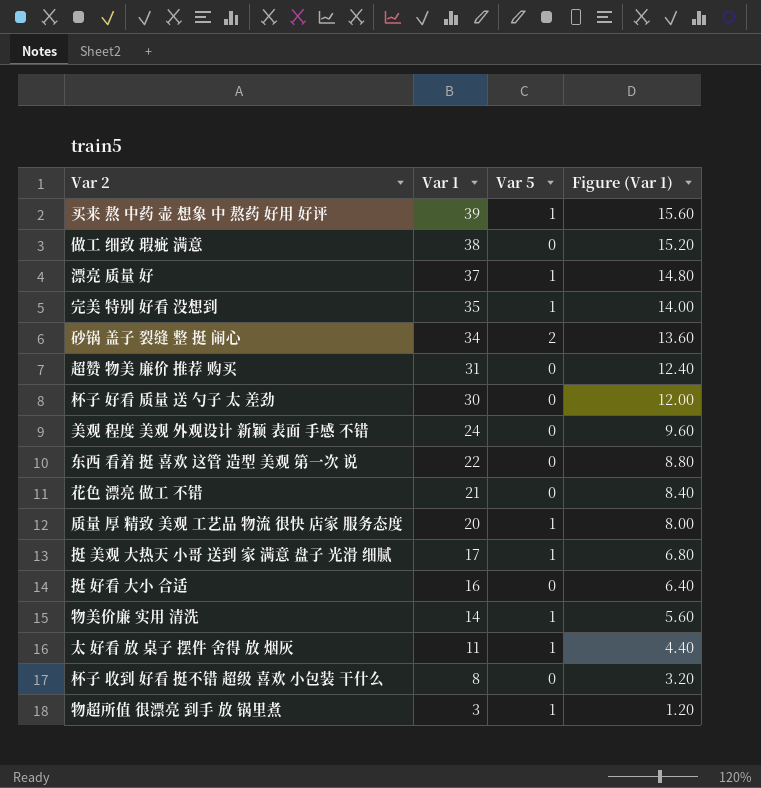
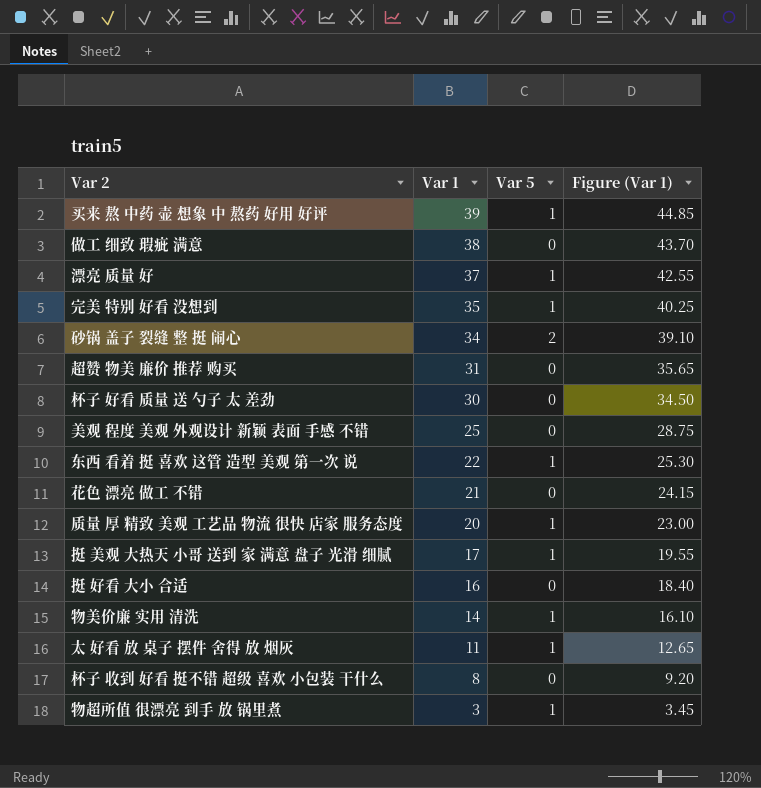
column Figure (Var 1) | formula: [Var 1] * 0.4 -> [Var 1] * 1.15
美观 程度 美观 外观设计 新颖 表面 手感 不错 | Var 1: 24 -> 25
东西 看着 挺 喜欢 这管 造型 美观 第一次 说 | Var 5: 0 -> 1

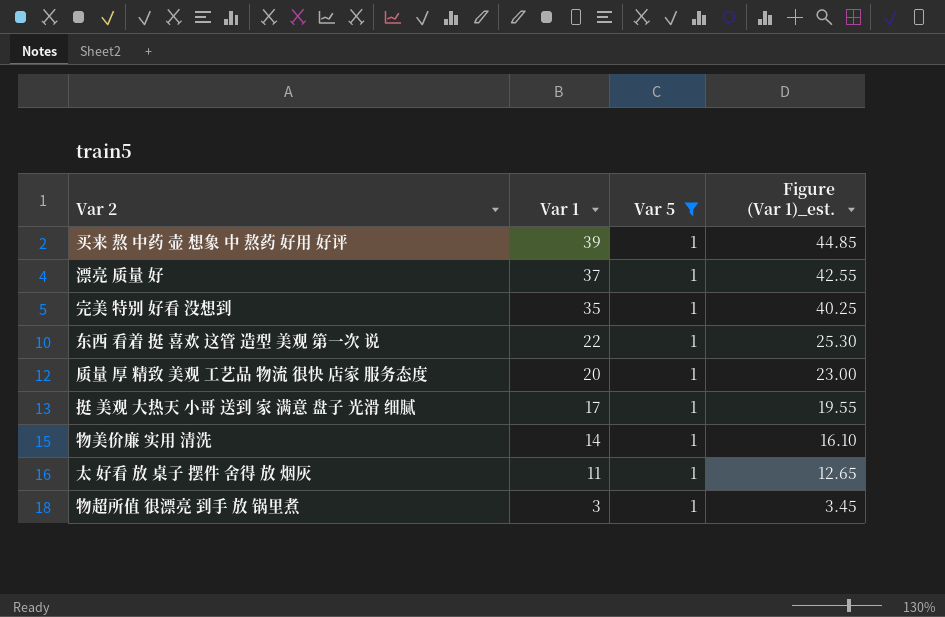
filter: none -> Var 5 = 1
column name: Figure (Var 1) -> Figure (Var 1)_est.

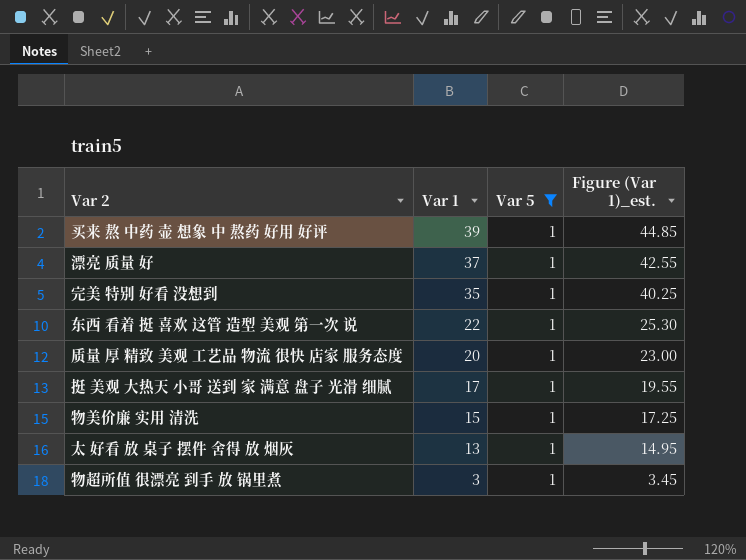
物美价廉 实用 清洗 | Var 1: 14 -> 15
物美价廉 实用 清洗 | Figure (Var 1)_est.: 16.10 -> 17.25
太 好看 放 桌子 摆件 舍得 放 烟灰 | Var 1: 11 -> 13
太 好看 放 桌子 摆件 舍得 放 烟灰 | Figure (Var 1)_est.: 12.65 -> 14.95

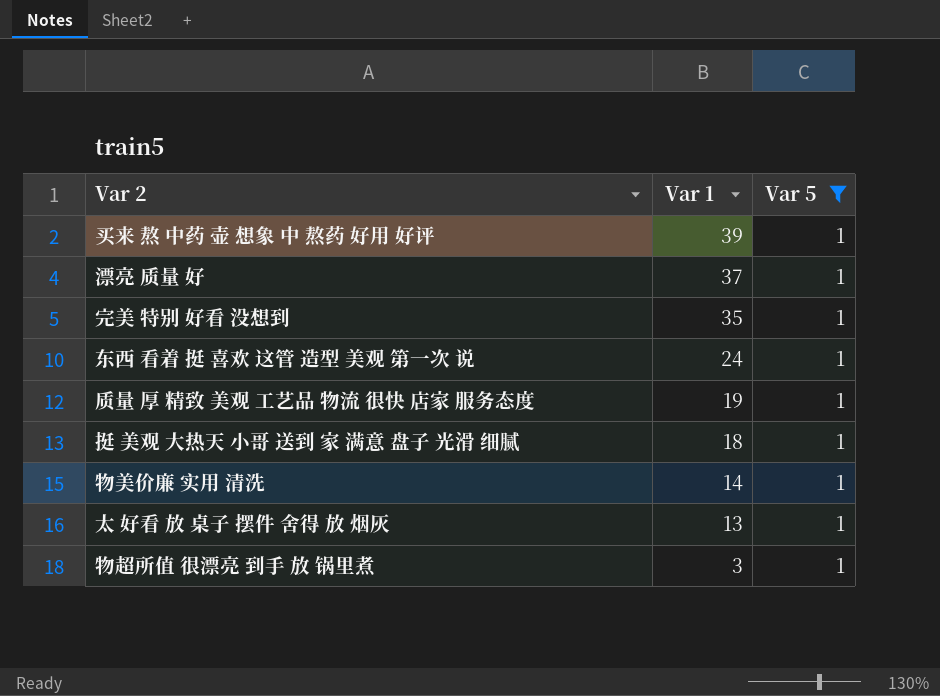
column Figure (Var 1)_est. | formula: [Var 1] * 1.15 -> none
东西 看着 挺 喜欢 这管 造型 美观 第一次 说 | Var 1: 22 -> 24
质量 厚 精致 美观 工艺品 物流 很快 店家 服务态度 | Var 1: 20 -> 19
挺 美观 大热天 小哥 送到 家 满意 盘子 光滑 细腻 | Var 1: 17 -> 18
物美价廉 实用 清洗 | Var 1: 15 -> 14

